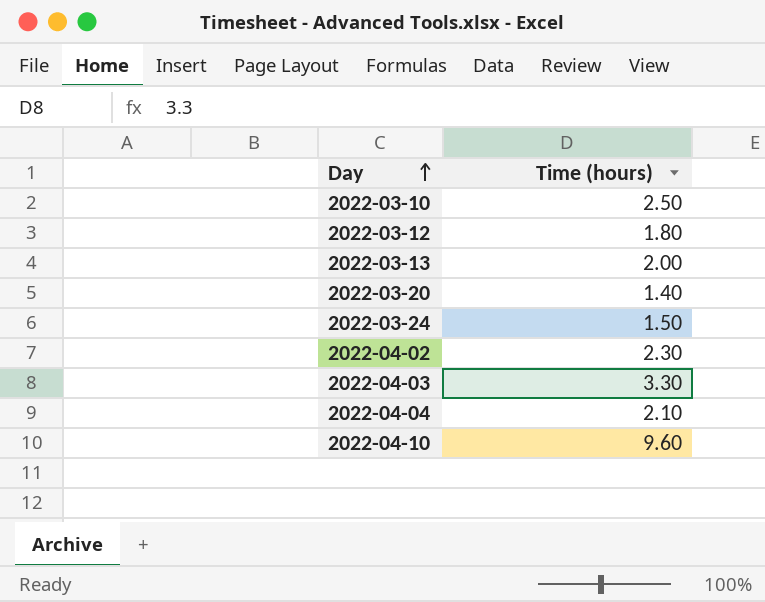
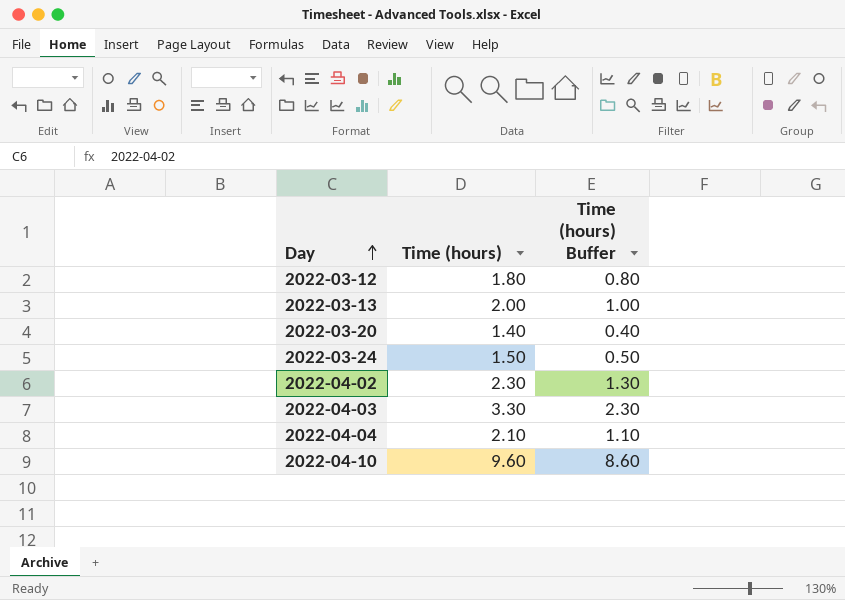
column Time (hours) Buffer | formula: none -> [Time (hours)] - 1
row 2022-03-10: 2.50 -> none

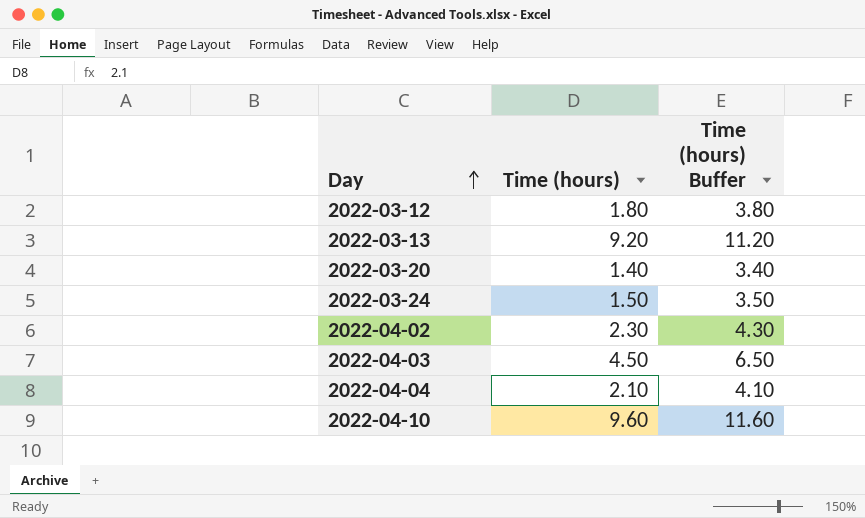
column Time (hours) Buffer | formula: [Time (hours)] - 1 -> [Time (hours)] + 2
2022-03-13 | Time (hours): 2.00 -> 9.20
2022-04-03 | Time (hours): 3.30 -> 4.50

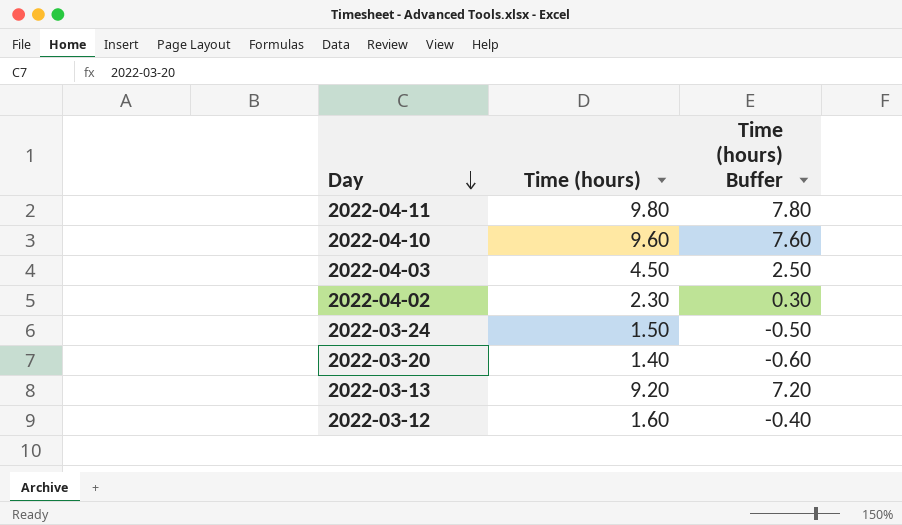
row order: Day ascending -> Day descending
column Time (hours) Buffer | formula: [Time (hours)] + 2 -> [Time (hours)] - 2
row 2022-04-04: 2.10 | 4.10 -> none
row 2022-04-11: none -> 9.80 | 7.80
2022-03-12 | Time (hours): 1.80 -> 1.60

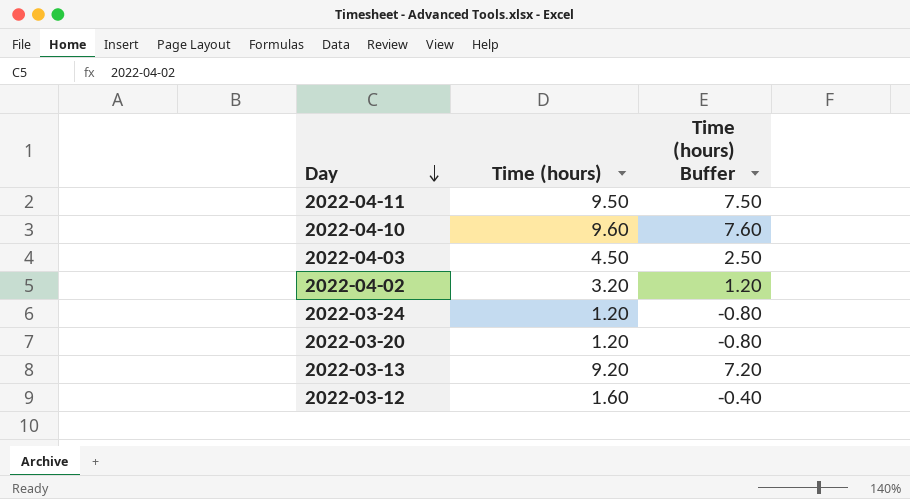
2022-04-11 | Time (hours): 9.80 -> 9.50
2022-04-11 | Time (hours) Buffer: 7.80 -> 7.50
2022-04-02 | Time (hours): 2.30 -> 3.20
2022-04-02 | Time (hours) Buffer: 0.30 -> 1.20
2022-03-24 | Time (hours): 1.50 -> 1.20
2022-03-24 | Time (hours) Buffer: -0.50 -> -0.80
2022-03-20 | Time (hours): 1.40 -> 1.20
2022-03-20 | Time (hours) Buffer: -0.60 -> -0.80

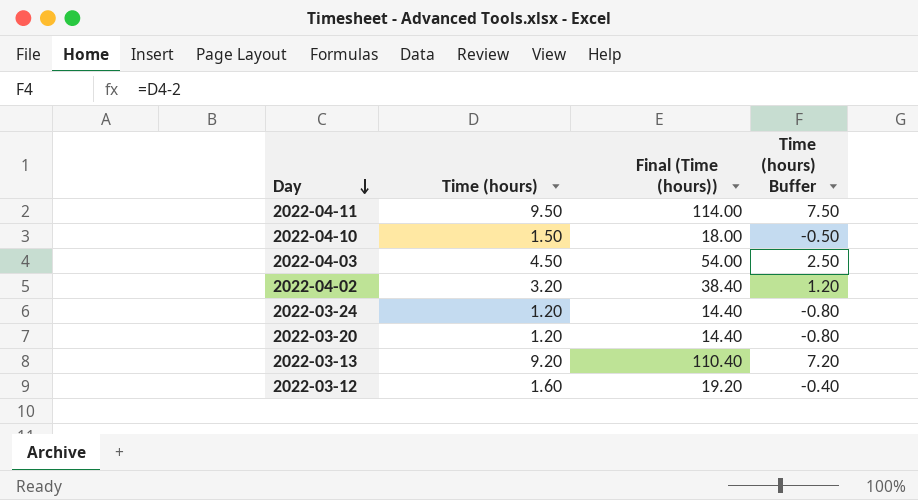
column Final (Time (hours)) | formula: none -> [Time (hours)] * 12
2022-04-10 | Time (hours): 9.60 -> 1.50
2022-04-10 | Time (hours) Buffer: 7.60 -> -0.50

